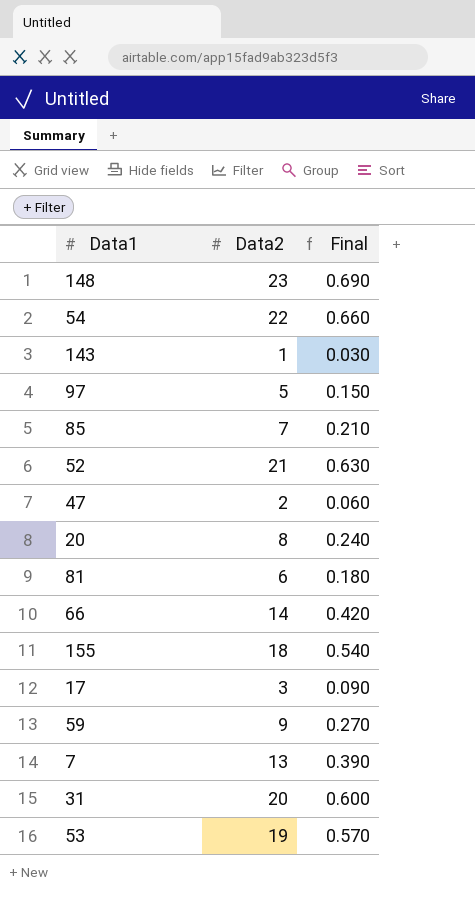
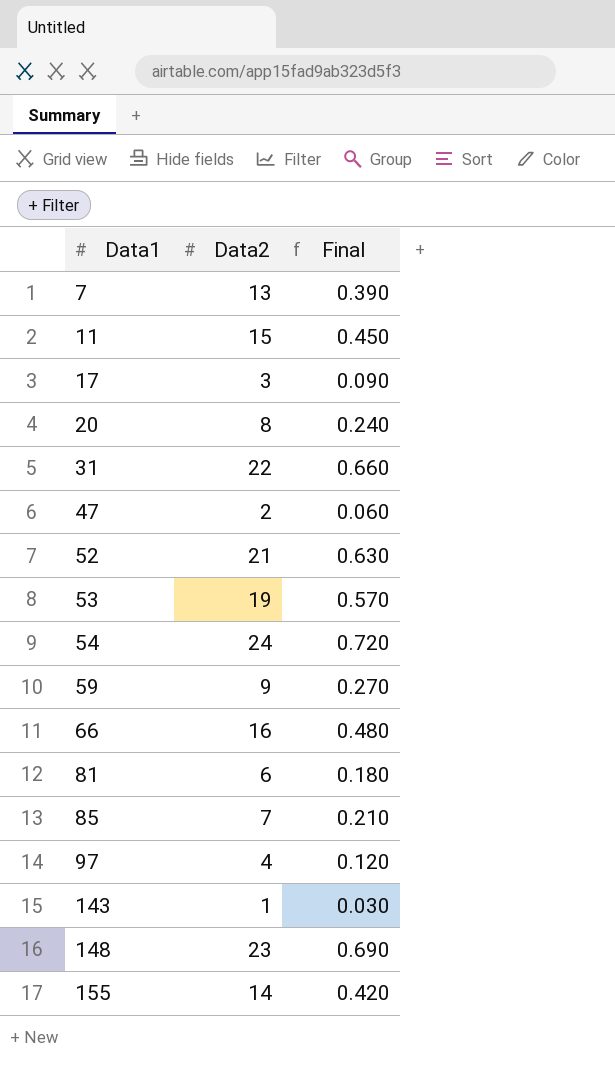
row order: none -> Data1 ascending
row 11: none -> 15 | 0.450
31 | Data2: 20 -> 22
31 | Final: 0.600 -> 0.660
54 | Data2: 22 -> 24
54 | Final: 0.660 -> 0.720
66 | Data2: 14 -> 16
66 | Final: 0.420 -> 0.480
97 | Data2: 5 -> 4
97 | Final: 0.150 -> 0.120
155 | Data2: 18 -> 14
155 | Final: 0.540 -> 0.420

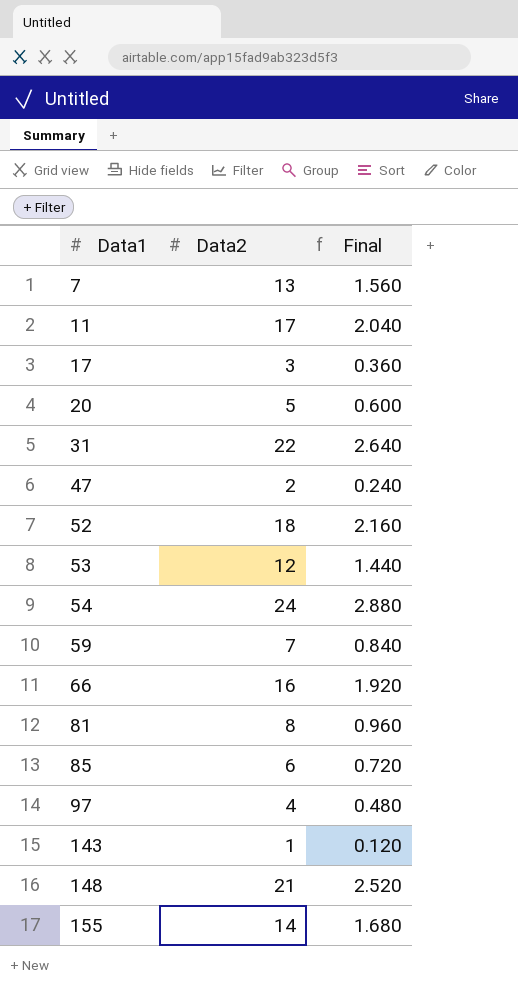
column Final | formula: [Data2] * 0.03 -> [Data2] * 0.12
11 | Data2: 15 -> 17
20 | Data2: 8 -> 5
52 | Data2: 21 -> 18
53 | Data2: 19 -> 12
59 | Data2: 9 -> 7
81 | Data2: 6 -> 8
85 | Data2: 7 -> 6
148 | Data2: 23 -> 21

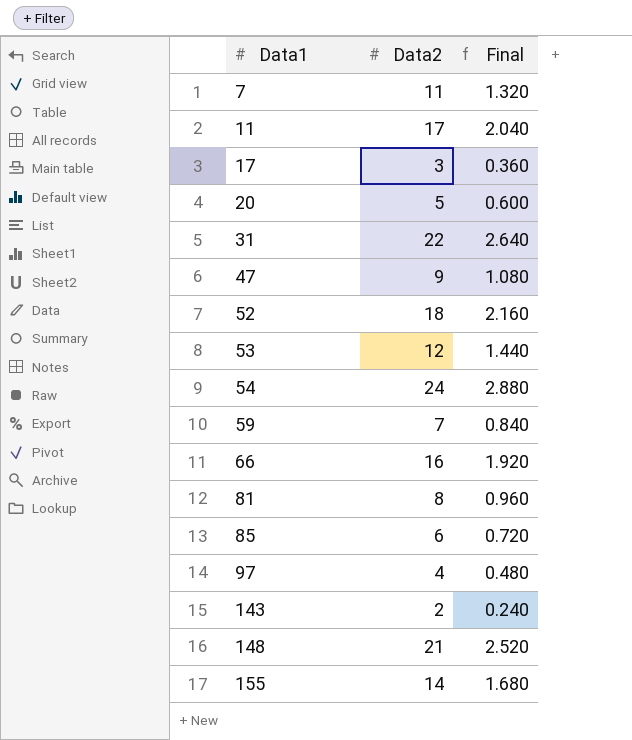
7 | Data2: 13 -> 11
7 | Final: 1.560 -> 1.320
47 | Data2: 2 -> 9
47 | Final: 0.240 -> 1.080
143 | Data2: 1 -> 2
143 | Final: 0.120 -> 0.240

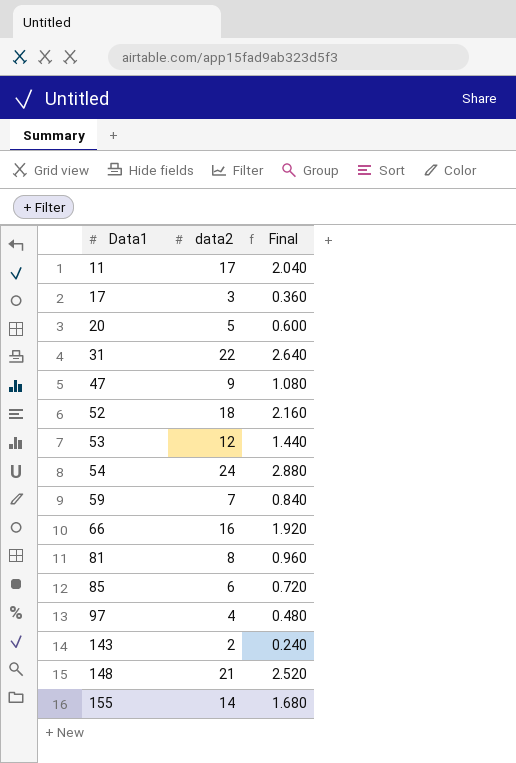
column name: Data2 -> data2
row 7: 11 | 1.320 -> none

